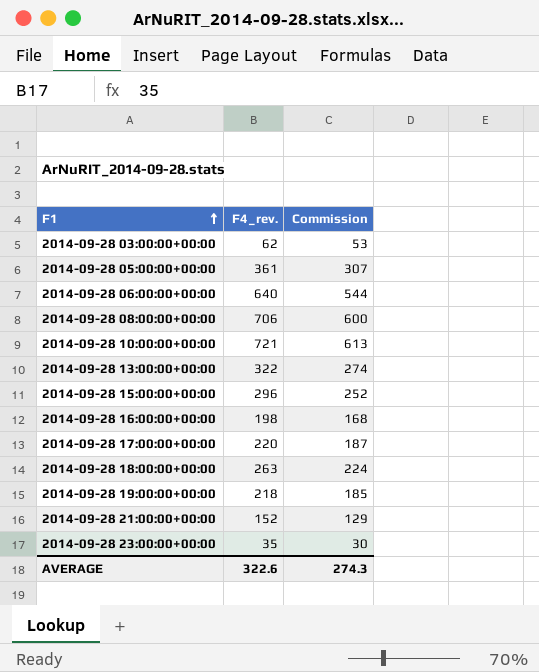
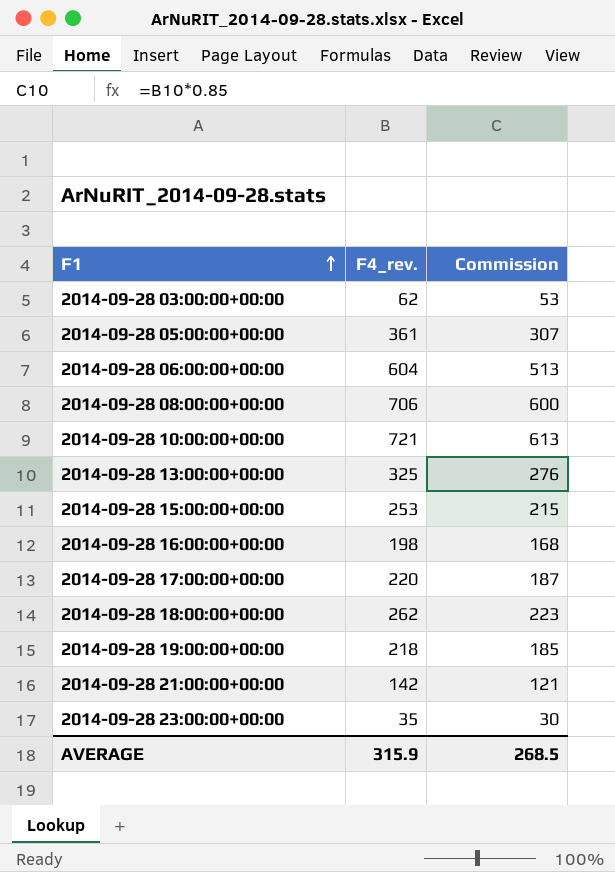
2014-09-28 06:00:00+00:00 | F4_rev.: 640 -> 604
2014-09-28 06:00:00+00:00 | Commission: 544 -> 513
2014-09-28 13:00:00+00:00 | F4_rev.: 322 -> 325
2014-09-28 13:00:00+00:00 | Commission: 274 -> 276
2014-09-28 15:00:00+00:00 | F4_rev.: 296 -> 253
2014-09-28 15:00:00+00:00 | Commission: 252 -> 215
2014-09-28 18:00:00+00:00 | F4_rev.: 263 -> 262
2014-09-28 18:00:00+00:00 | Commission: 224 -> 223
2014-09-28 21:00:00+00:00 | F4_rev.: 152 -> 142
2014-09-28 21:00:00+00:00 | Commission: 129 -> 121
AVERAGE | F4_rev.: 322.6 -> 315.9
AVERAGE | Commission: 274.3 -> 268.5

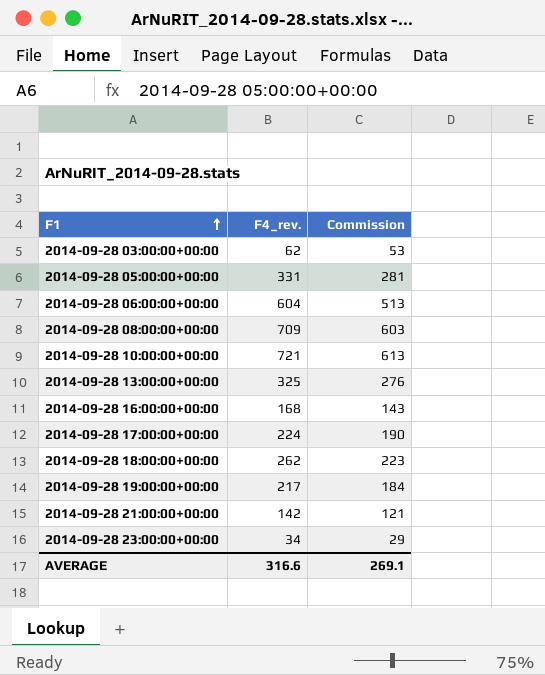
row 2014-09-28 15:00:00+00:00: 253 | 215 -> none
2014-09-28 05:00:00+00:00 | F4_rev.: 361 -> 331
2014-09-28 05:00:00+00:00 | Commission: 307 -> 281
2014-09-28 08:00:00+00:00 | F4_rev.: 706 -> 709
2014-09-28 08:00:00+00:00 | Commission: 600 -> 603
2014-09-28 16:00:00+00:00 | F4_rev.: 198 -> 168
2014-09-28 16:00:00+00:00 | Commission: 168 -> 143
2014-09-28 17:00:00+00:00 | F4_rev.: 220 -> 224
2014-09-28 17:00:00+00:00 | Commission: 187 -> 190
2014-09-28 19:00:00+00:00 | F4_rev.: 218 -> 217
2014-09-28 19:00:00+00:00 | Commission: 185 -> 184
2014-09-28 23:00:00+00:00 | F4_rev.: 35 -> 34
2014-09-28 23:00:00+00:00 | Commission: 30 -> 29
AVERAGE | F4_rev.: 315.9 -> 316.6
AVERAGE | Commission: 268.5 -> 269.1

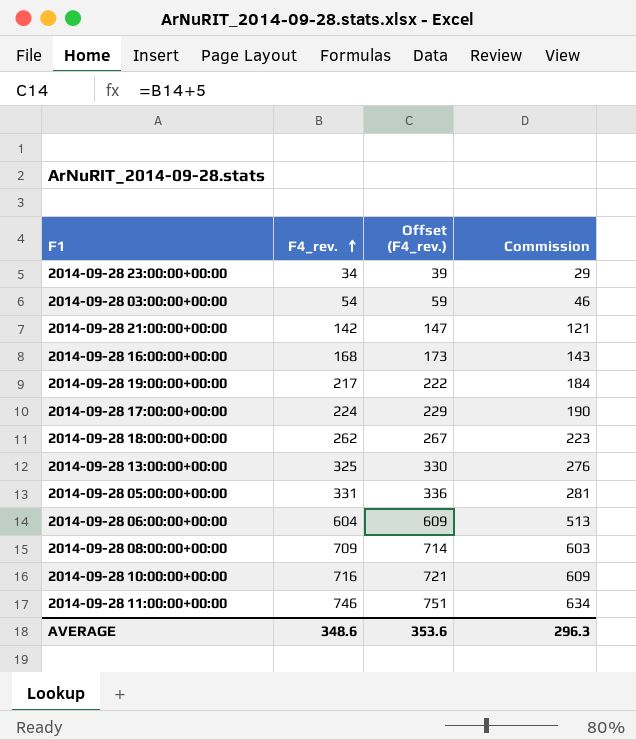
row order: F1 ascending -> F4_rev. ascending
column Offset (F4_rev.) | formula: none -> [F4_rev.] + 5
2014-09-28 03:00:00+00:00 | F4_rev.: 62 -> 54
2014-09-28 03:00:00+00:00 | Commission: 53 -> 46
2014-09-28 10:00:00+00:00 | F4_rev.: 721 -> 716
2014-09-28 10:00:00+00:00 | Commission: 613 -> 609
row 2014-09-28 11:00:00+00:00: none -> 746 | 751 | 634
AVERAGE | F4_rev.: 316.6 -> 348.6
AVERAGE | Commission: 269.1 -> 296.3

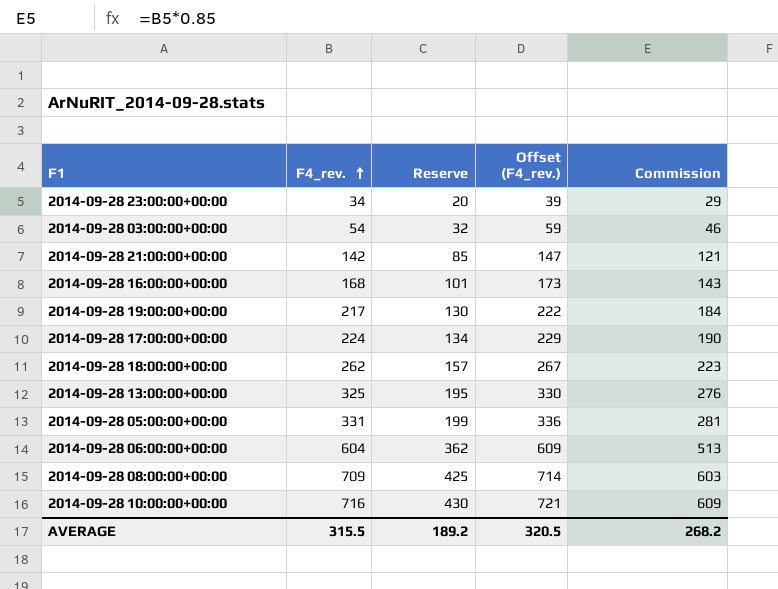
column Reserve | formula: none -> [F4_rev.] * 0.6
row 2014-09-28 11:00:00+00:00: 746 | 751 | 634 -> none
AVERAGE | F4_rev.: 348.6 -> 315.5
AVERAGE | Offset (F4_rev.): 353.6 -> 320.5
AVERAGE | Commission: 296.3 -> 268.2

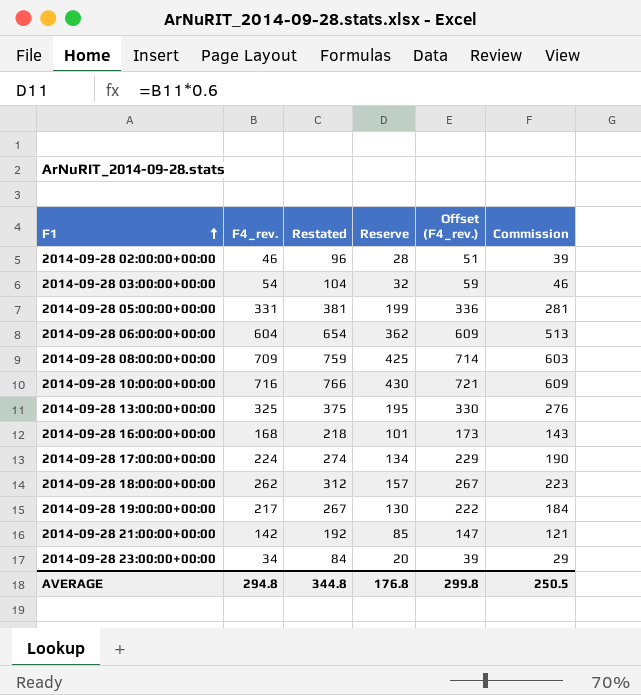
row order: F4_rev. ascending -> F1 ascending
column Restated | formula: none -> [F4_rev.] + 50
row 2014-09-28 02:00:00+00:00: none -> 46 | 96 | 28 | 51 | 39
AVERAGE | F4_rev.: 315.5 -> 294.8
AVERAGE | Reserve: 189.2 -> 176.8
AVERAGE | Offset (F4_rev.): 320.5 -> 299.8
AVERAGE | Commission: 268.2 -> 250.5

